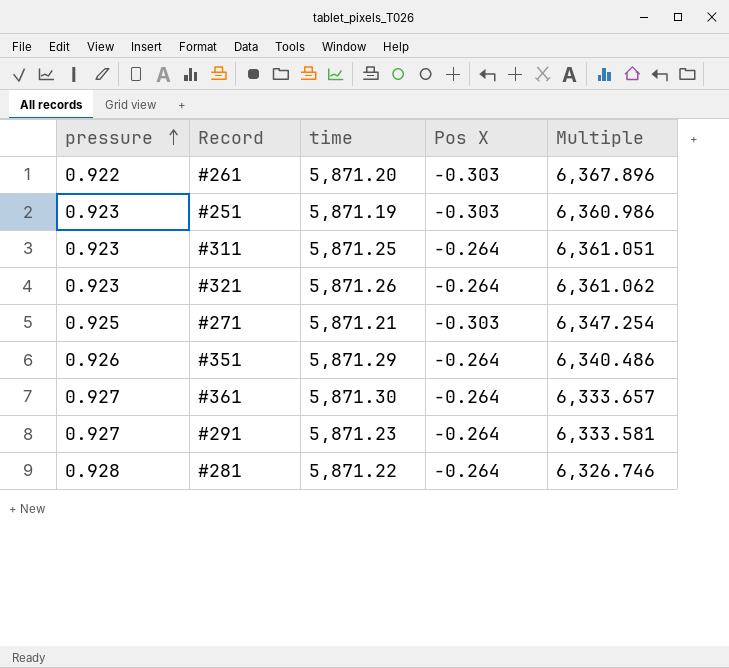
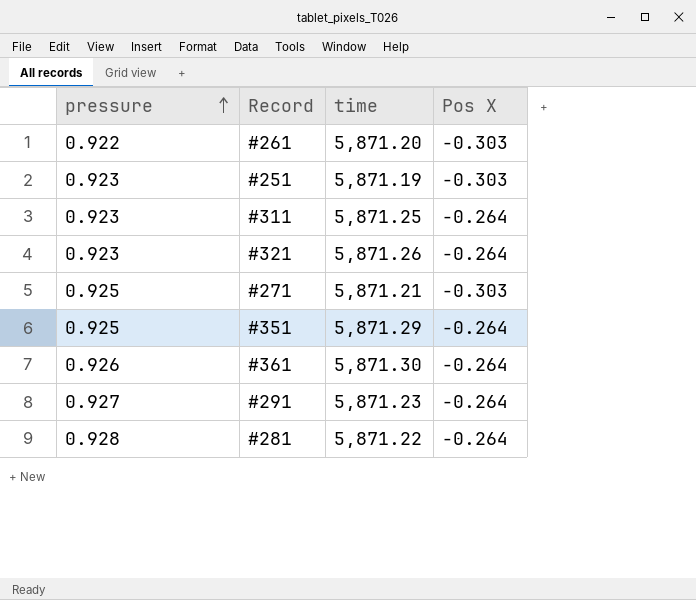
column Multiple | formula: [time] / [pressure] -> none
#351 | pressure: 0.926 -> 0.925
#361 | pressure: 0.927 -> 0.926

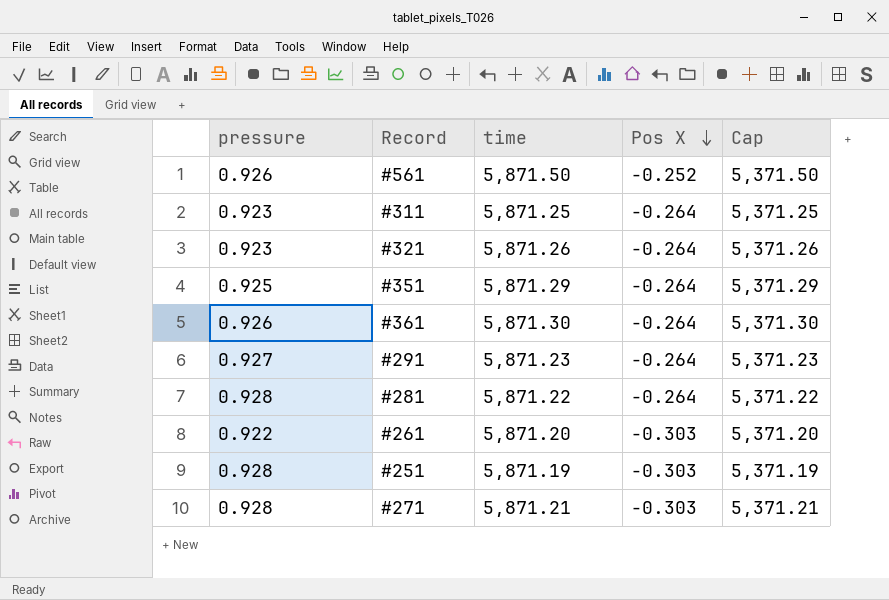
row order: pressure ascending -> Pos X descending
column Cap | formula: none -> [time] - 500
row #561: none -> 0.926 | 5,871.50 | -0.252 | 5,371.50
#251 | pressure: 0.923 -> 0.928
#271 | pressure: 0.925 -> 0.928

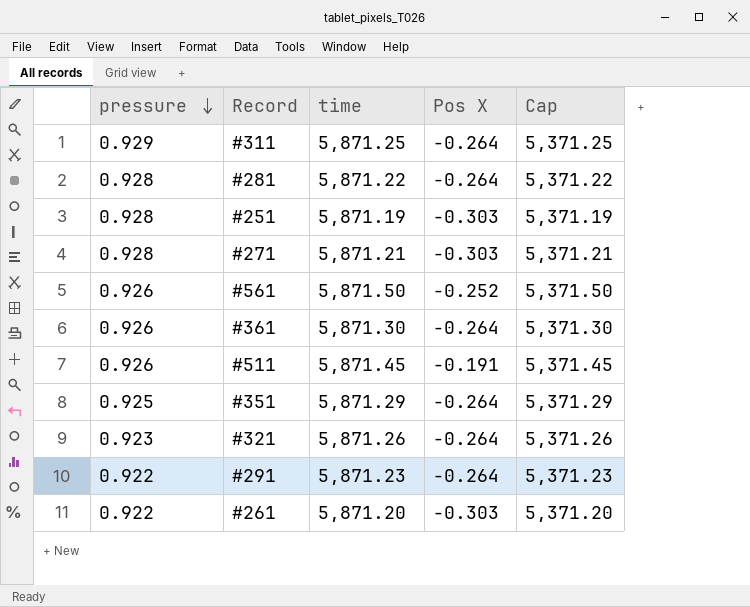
row order: Pos X descending -> pressure descending
#311 | pressure: 0.923 -> 0.929
row #511: none -> 0.926 | 5,871.45 | -0.191 | 5,371.45
#291 | pressure: 0.927 -> 0.922

